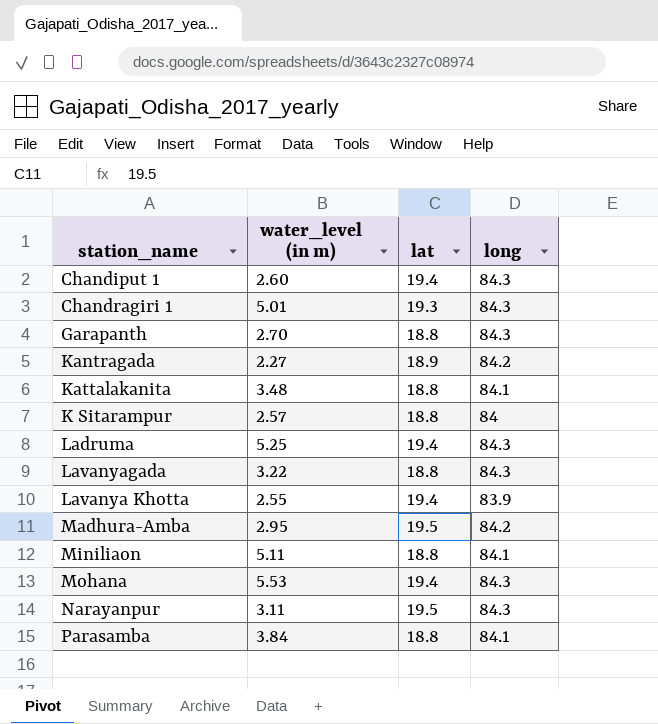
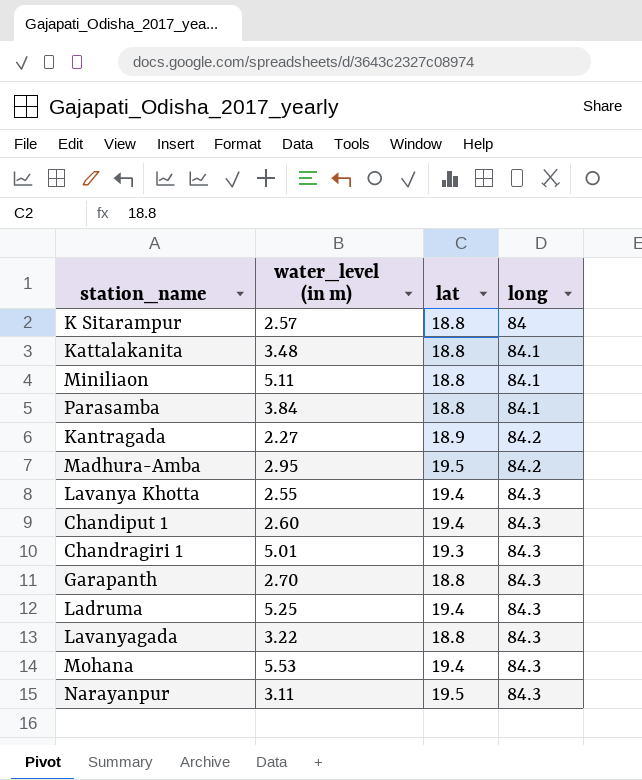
row order: none -> long ascending
Lavanya Khotta | long: 83.9 -> 84.3

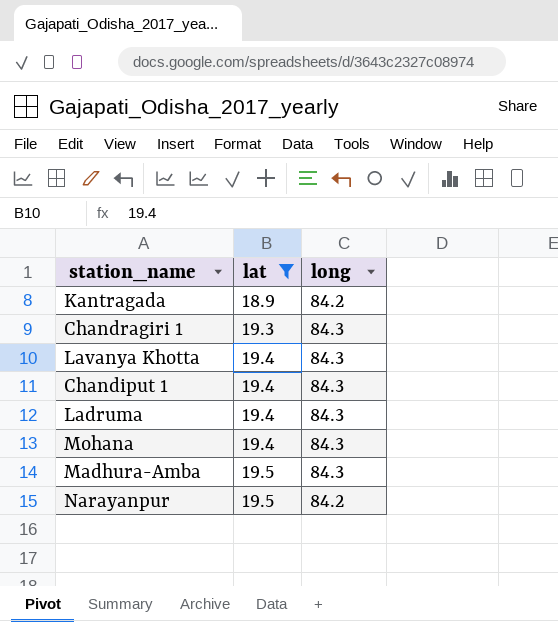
filter: none -> lat != 18.8
row order: long ascending -> lat ascending
column water_level (in m) | position: 2 -> none
Madhura-Amba | long: 84.2 -> 84.3
Narayanpur | long: 84.3 -> 84.2

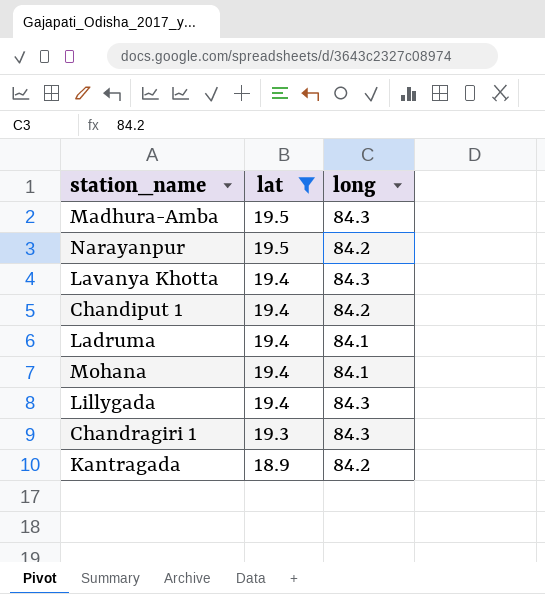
row order: lat ascending -> lat descending
Chandiput 1 | long: 84.3 -> 84.2
Ladruma | long: 84.3 -> 84.1
Mohana | long: 84.3 -> 84.1
row Lillygada: none -> 19.4 | 84.3

